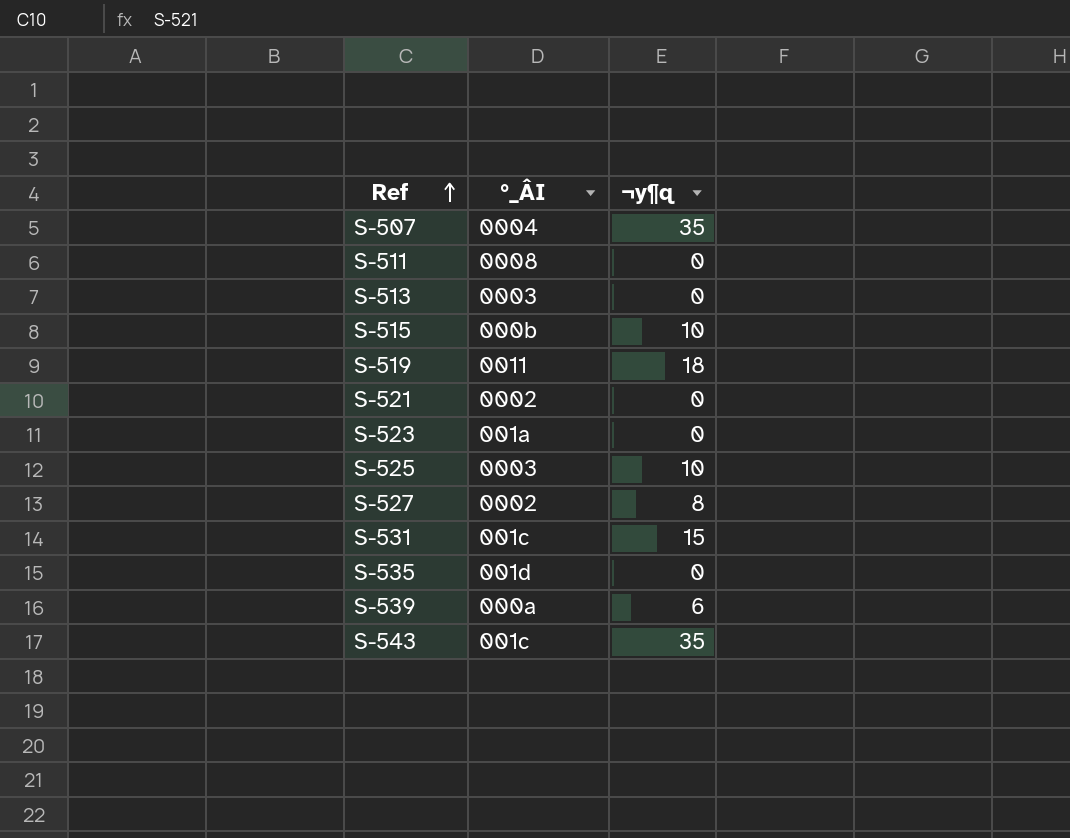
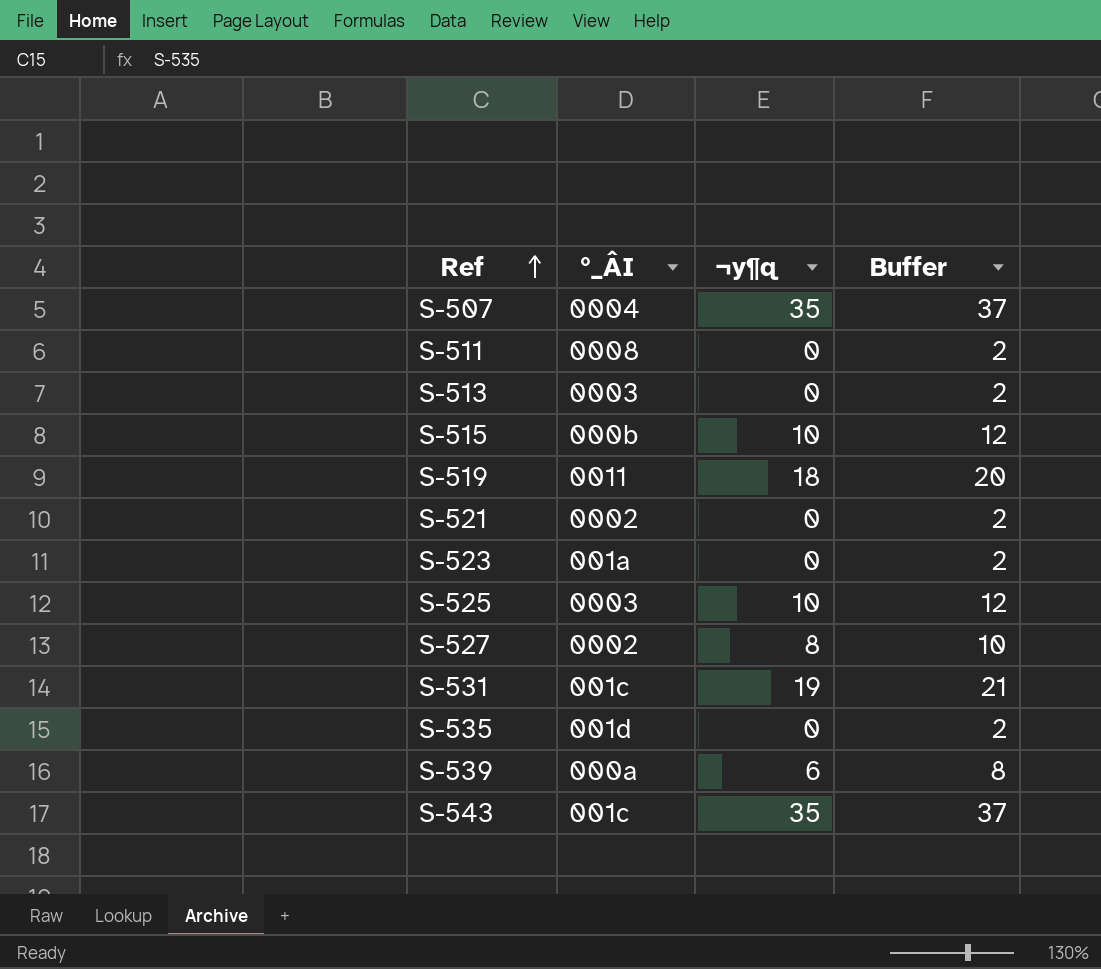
column Buffer | formula: none -> [¬y¶q] + 2
S-531 | ¬y¶q: 15 -> 19

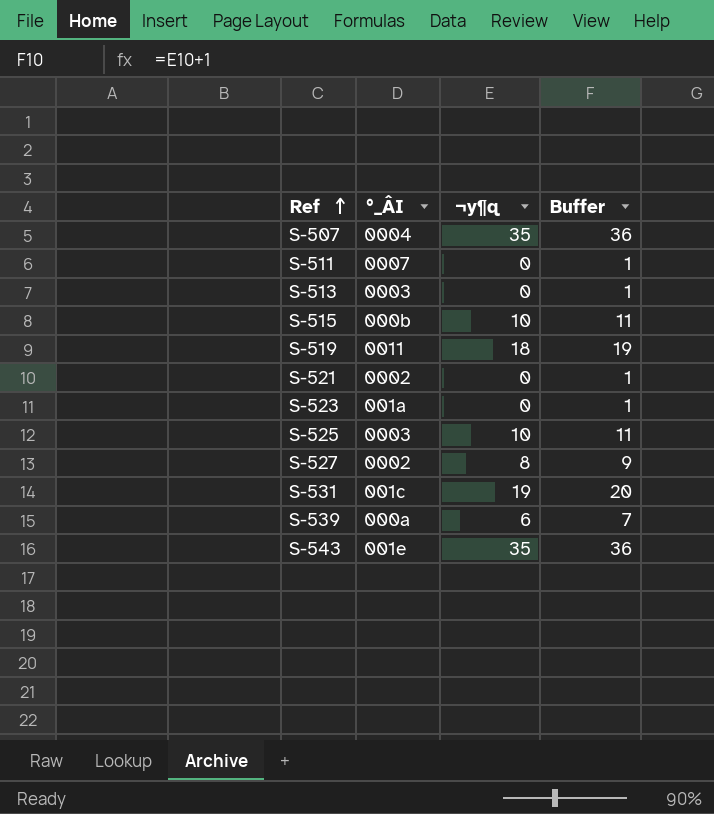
column Buffer | formula: [¬y¶q] + 2 -> [¬y¶q] + 1
row S-535: 001d | 0 | 2 -> none
S-511 | °_ÂI: 0008 -> 0007
S-543 | °_ÂI: 001c -> 001e

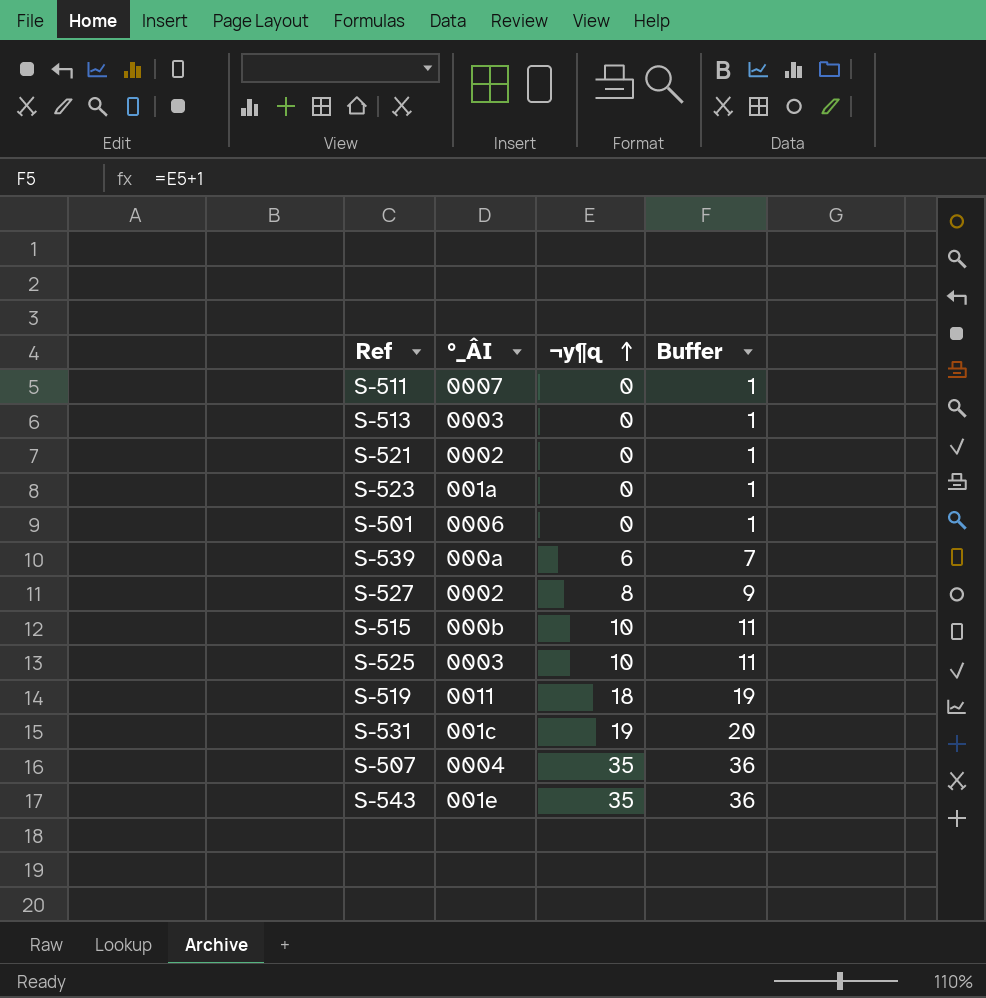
row order: Ref ascending -> ¬y¶q ascending
row S-501: none -> 0006 | 0 | 1

